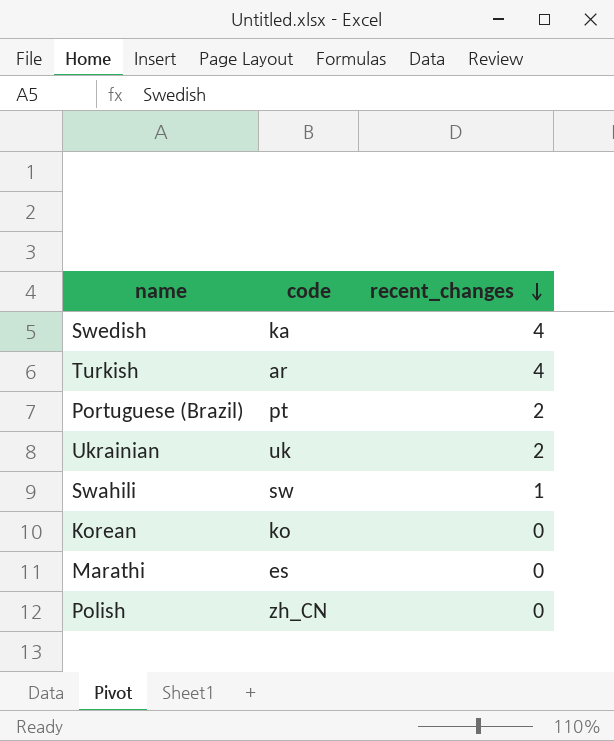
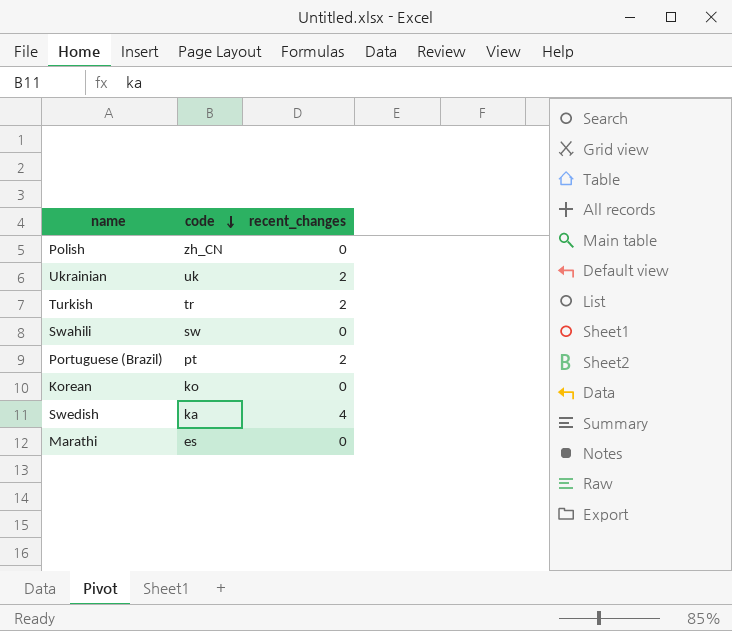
row order: recent_changes descending -> code descending
Turkish | code: ar -> tr
Turkish | recent_changes: 4 -> 2
Swahili | recent_changes: 1 -> 0

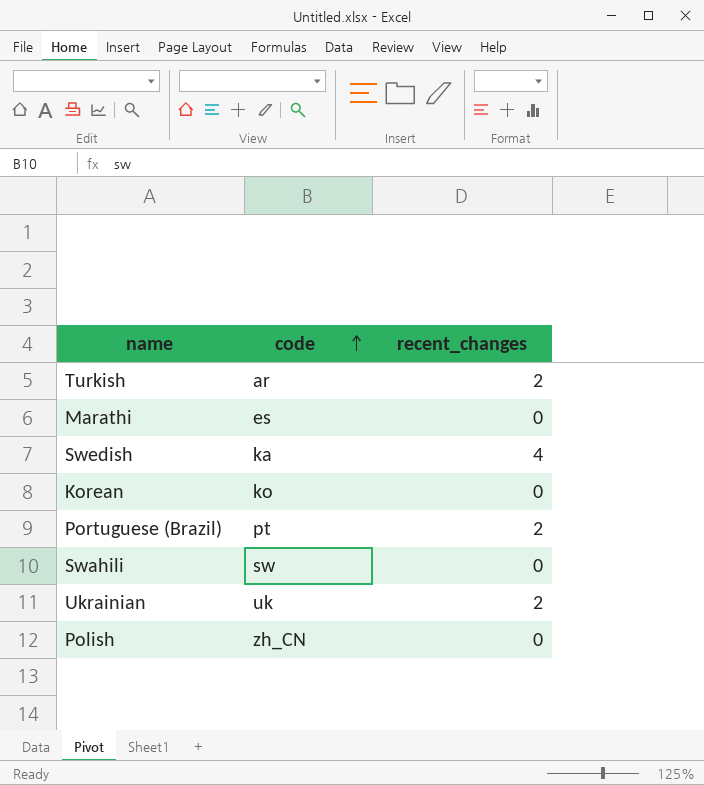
row order: code descending -> code ascending
Turkish | code: tr -> ar

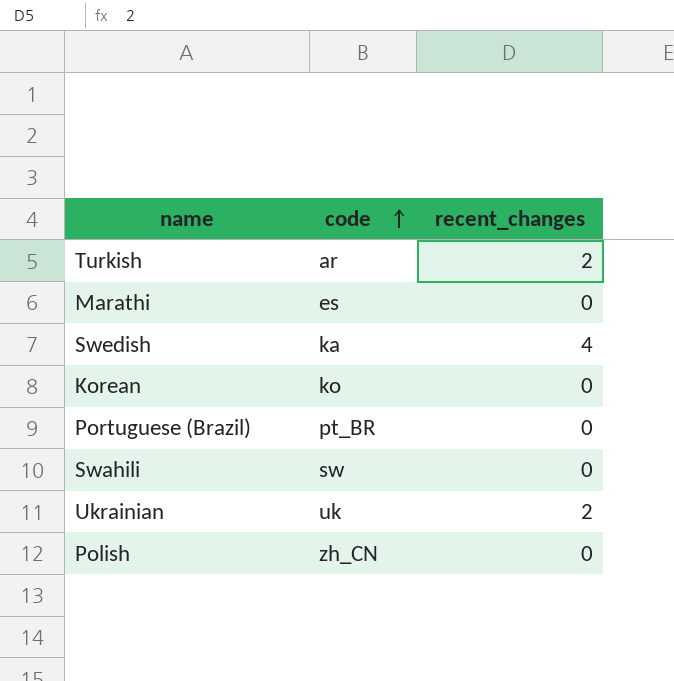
Portuguese (Brazil) | code: pt -> pt_BR
Portuguese (Brazil) | recent_changes: 2 -> 0

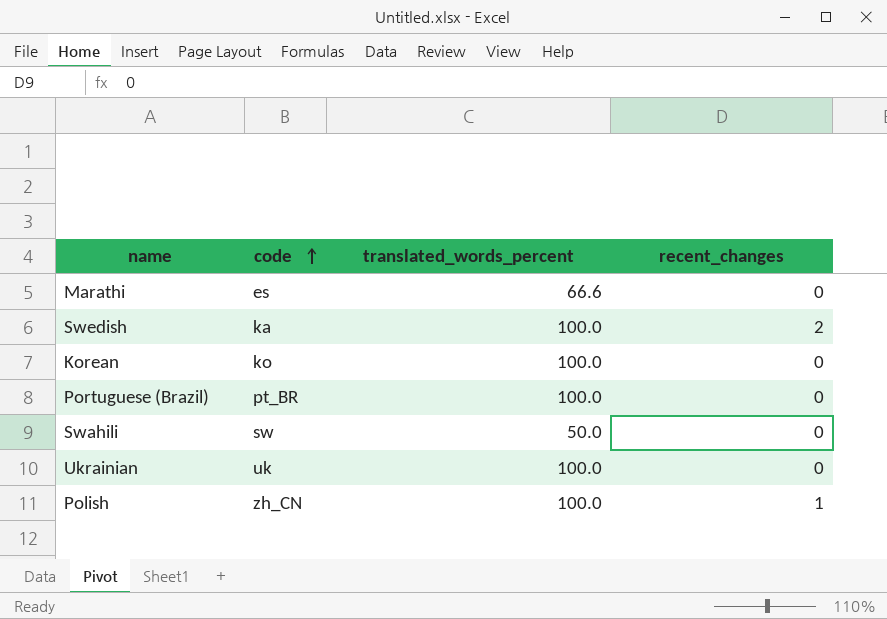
column translated_words_percent | position: none -> 3
row Turkish: ar | 2 -> none
Swedish | recent_changes: 4 -> 2
Ukrainian | recent_changes: 2 -> 0
Polish | recent_changes: 0 -> 1

